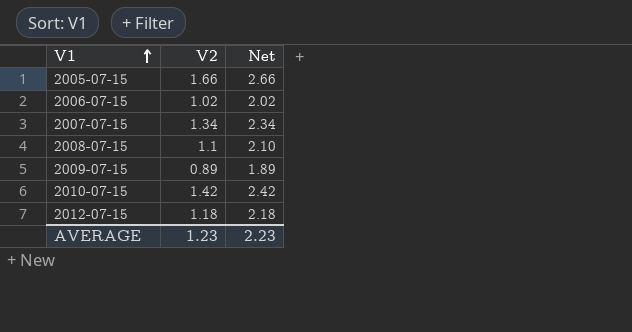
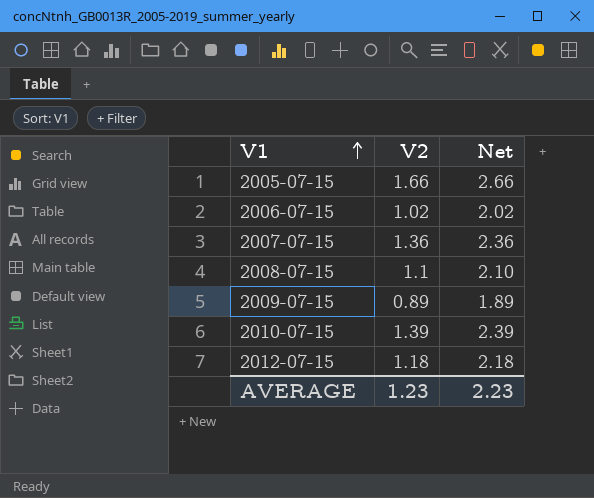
2007-07-15 | V2: 1.34 -> 1.36
2007-07-15 | Net: 2.34 -> 2.36
2010-07-15 | V2: 1.42 -> 1.39
2010-07-15 | Net: 2.42 -> 2.39

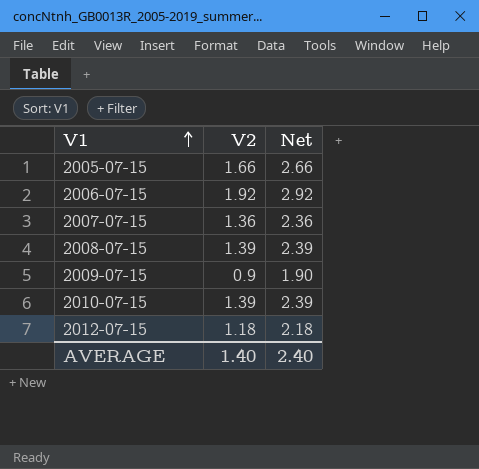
2006-07-15 | V2: 1.02 -> 1.92
2006-07-15 | Net: 2.02 -> 2.92
2008-07-15 | V2: 1.1 -> 1.39
2008-07-15 | Net: 2.10 -> 2.39
2009-07-15 | V2: 0.89 -> 0.9
2009-07-15 | Net: 1.89 -> 1.90
AVERAGE | V2: 1.23 -> 1.40
AVERAGE | Net: 2.23 -> 2.40

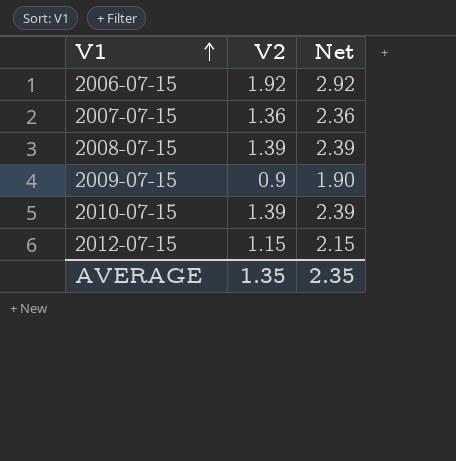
row 2005-07-15: 1.66 | 2.66 -> none
2012-07-15 | V2: 1.18 -> 1.15
2012-07-15 | Net: 2.18 -> 2.15
AVERAGE | V2: 1.40 -> 1.35
AVERAGE | Net: 2.40 -> 2.35

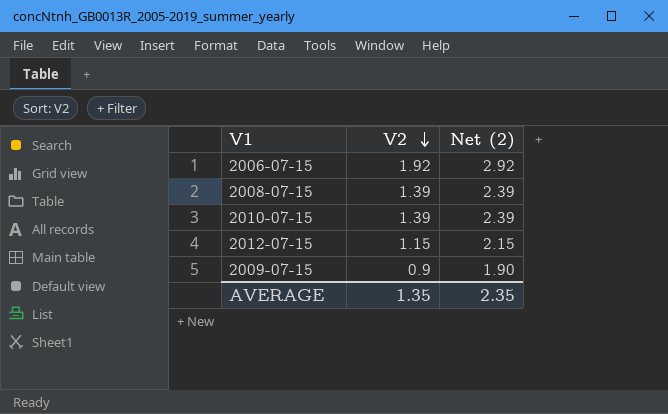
row order: V1 ascending -> V2 descending
column name: Net -> Net (2)
row 2007-07-15: 1.36 | 2.36 -> none

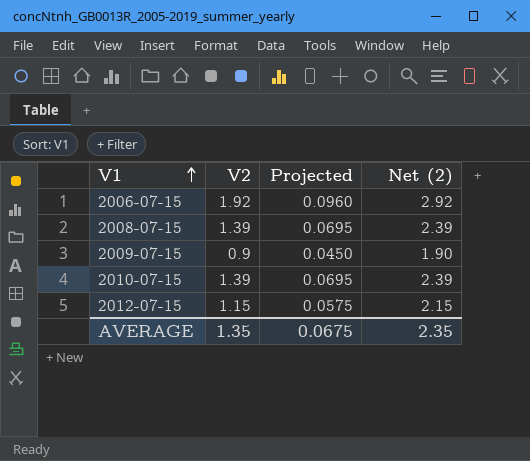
row order: V2 descending -> V1 ascending
column Projected | formula: none -> [V2] * 0.05

